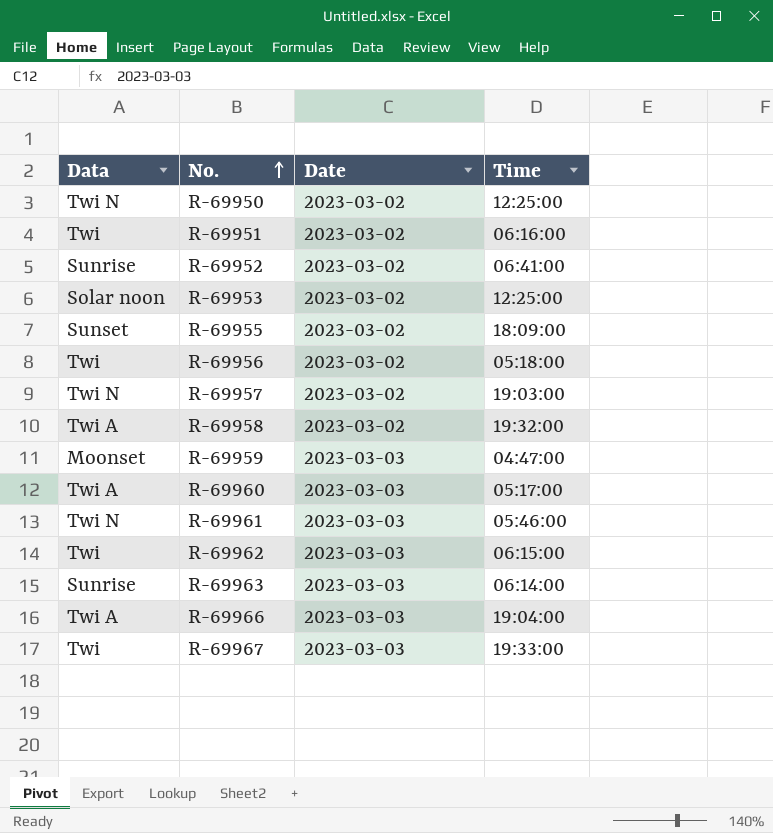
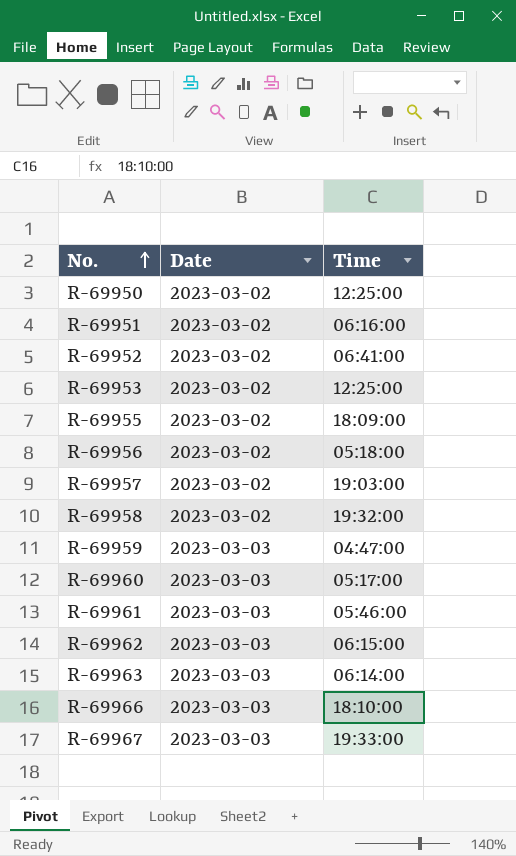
column Data | position: 1 -> none
R-69966 | Time: 19:04:00 -> 18:10:00

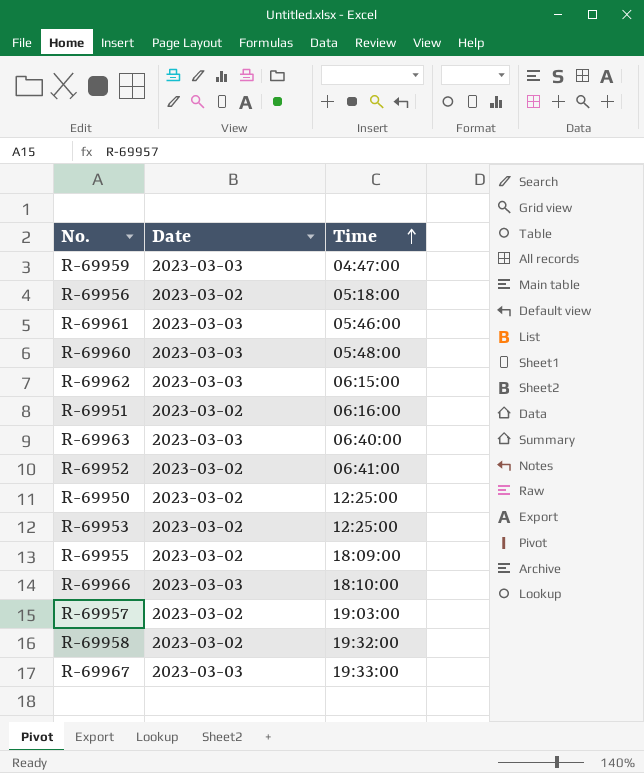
row order: No. ascending -> Time ascending
R-69960 | Time: 05:17:00 -> 05:48:00
R-69963 | Time: 06:14:00 -> 06:40:00

